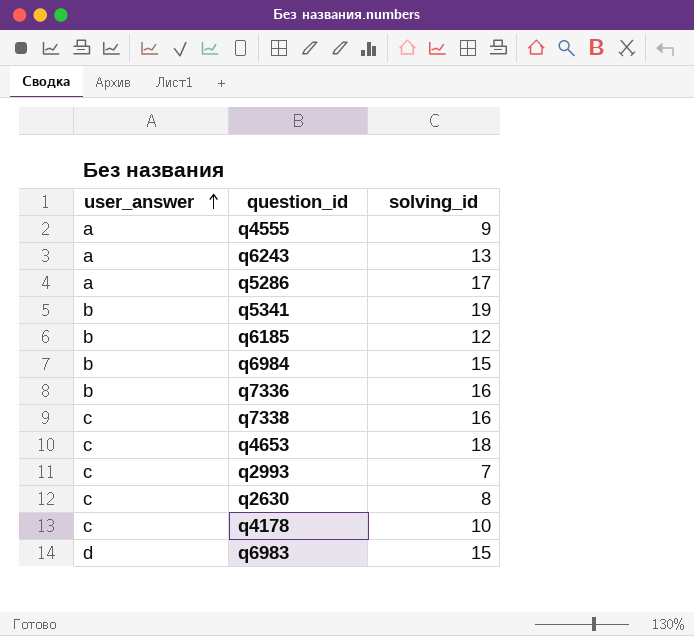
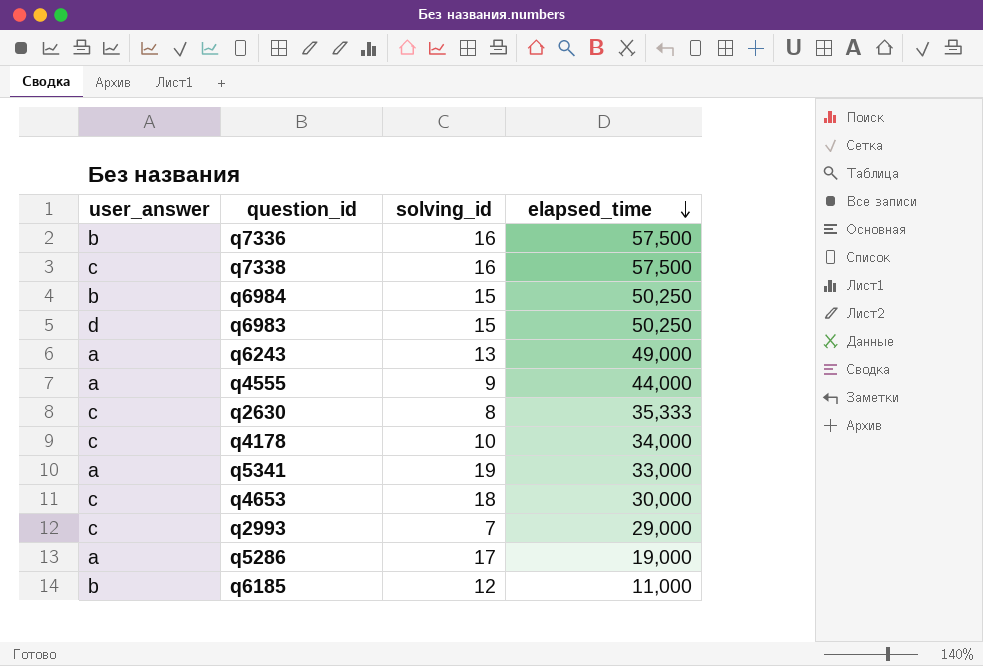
row order: user_answer ascending -> elapsed_time descending
column elapsed_time | position: none -> 4
q5341 | user_answer: b -> a

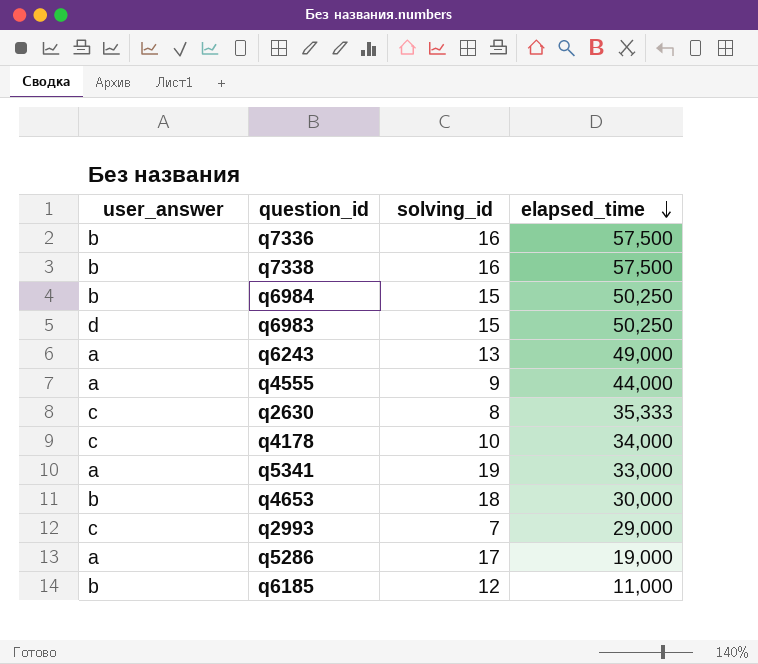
q7338 | user_answer: c -> b
q4653 | user_answer: c -> b

